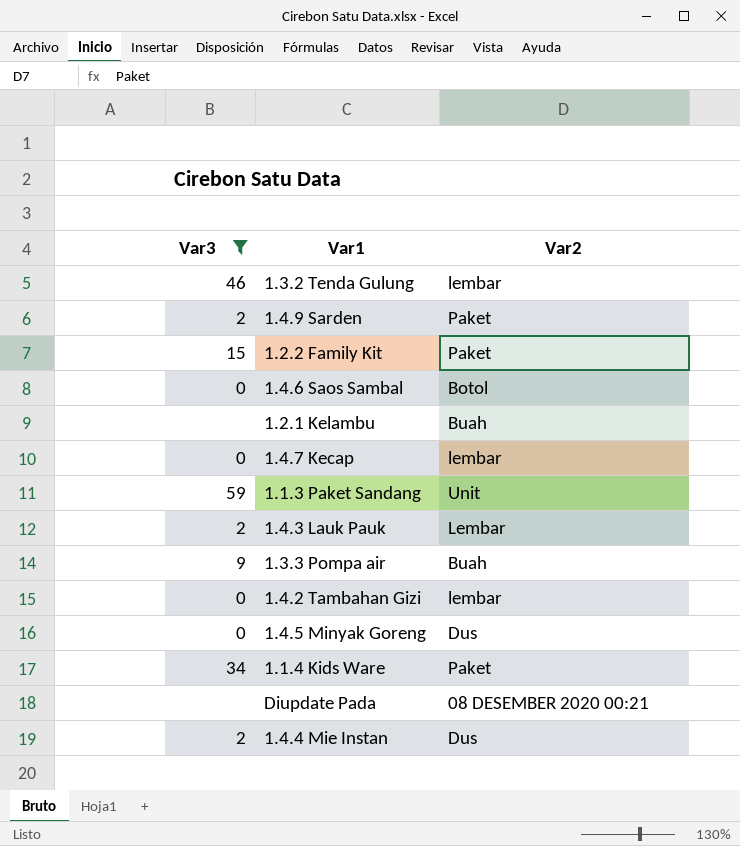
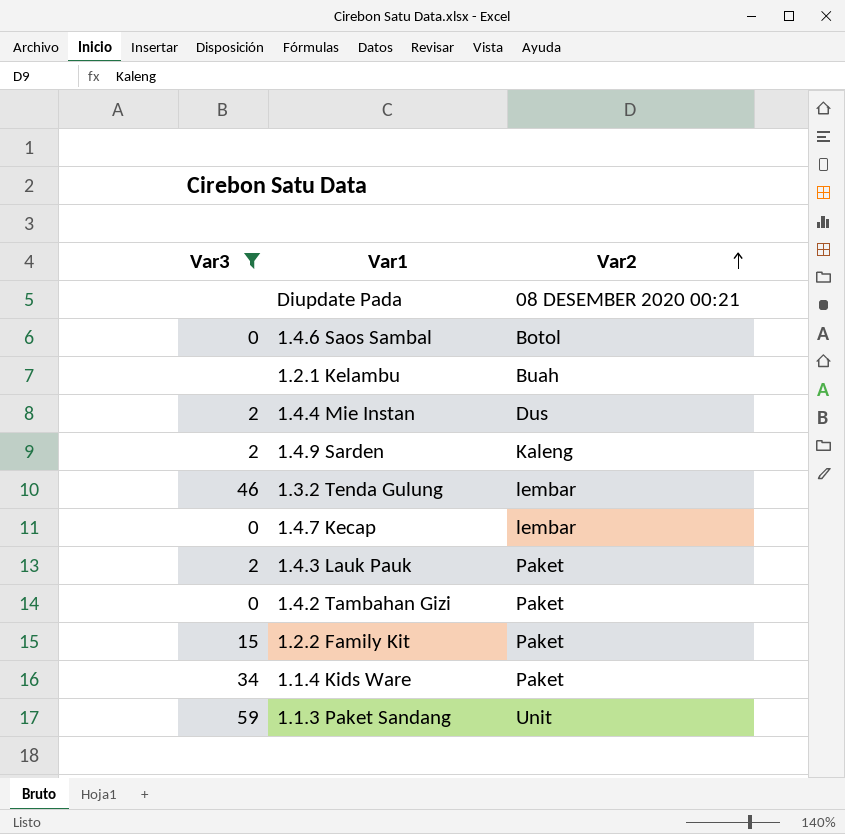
row order: none -> Var2 ascending
row 1.3.3 Pompa air: 9 | Buah -> none
row 1.4.5 Minyak Goreng: 0 | Dus -> none
1.4.9 Sarden | Var2: Paket -> Kaleng
1.4.3 Lauk Pauk | Var2: Lembar -> Paket
1.4.2 Tambahan Gizi | Var2: lembar -> Paket

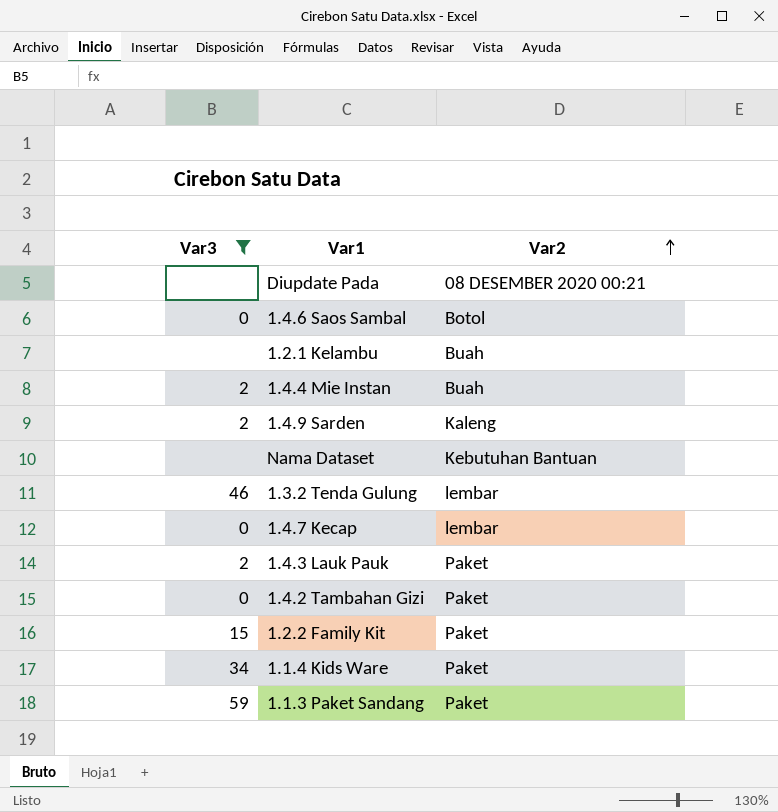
1.4.4 Mie Instan | Var2: Dus -> Buah
row Nama Dataset: none -> none | Kebutuhan Bantuan
1.1.3 Paket Sandang | Var2: Unit -> Paket

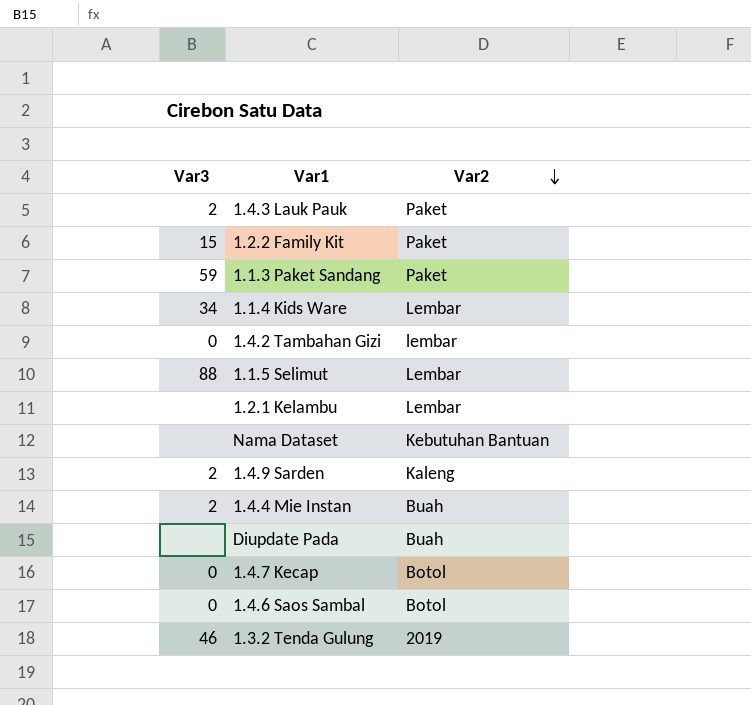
filter: Var3 != 88 -> none
row order: Var2 ascending -> Var2 descending
1.1.4 Kids Ware | Var2: Paket -> Lembar
1.4.2 Tambahan Gizi | Var2: Paket -> lembar
1.2.1 Kelambu | Var2: Buah -> Lembar
Diupdate Pada | Var2: 08 DESEMBER 2020 00:21 -> Buah
1.4.7 Kecap | Var2: lembar -> Botol
1.3.2 Tenda Gulung | Var2: lembar -> 2019

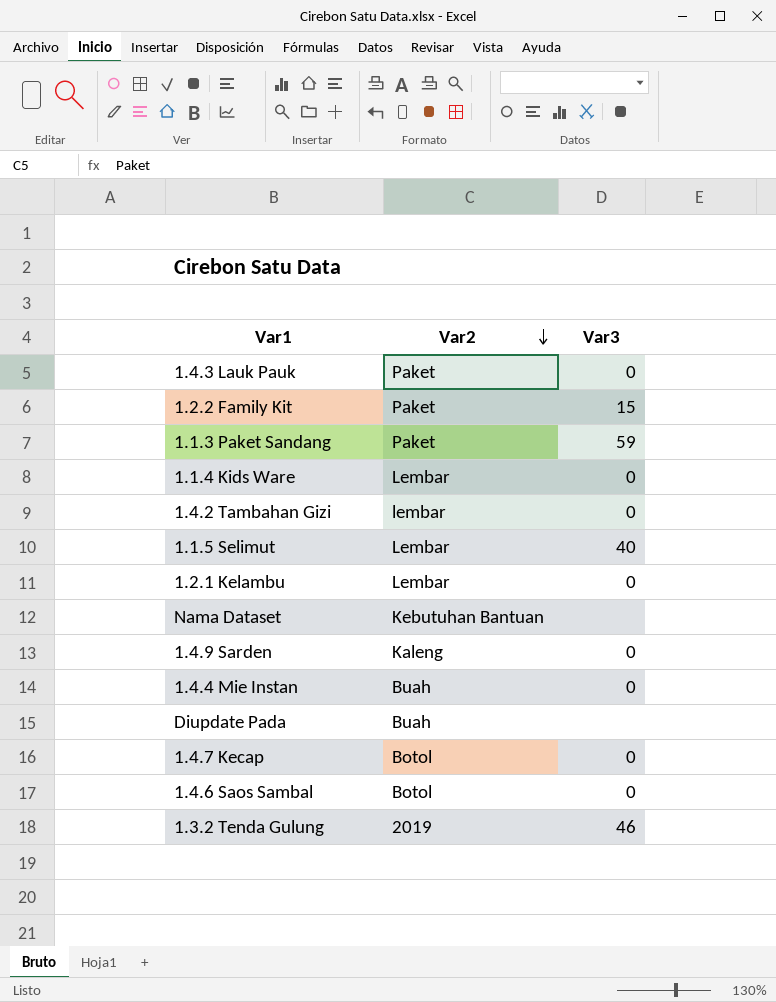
column Var3 | position: 1 -> 3
1.4.3 Lauk Pauk | Var3: 2 -> 0
1.1.4 Kids Ware | Var3: 34 -> 0
1.1.5 Selimut | Var3: 88 -> 40
1.2.1 Kelambu | Var3: none -> 0
1.4.9 Sarden | Var3: 2 -> 0
1.4.4 Mie Instan | Var3: 2 -> 0

